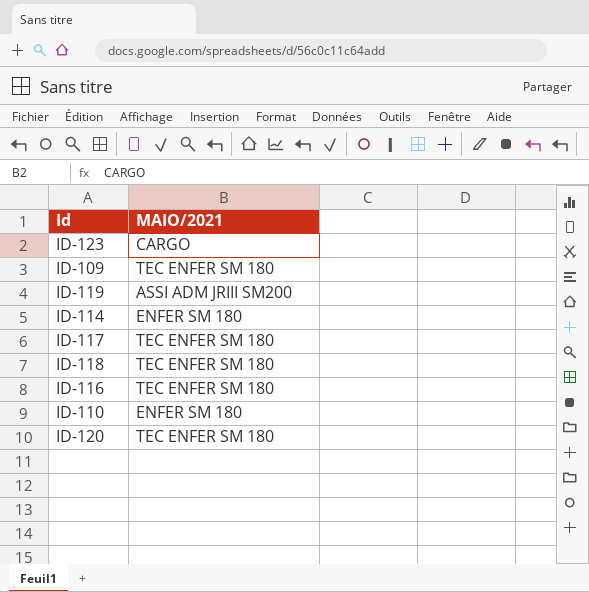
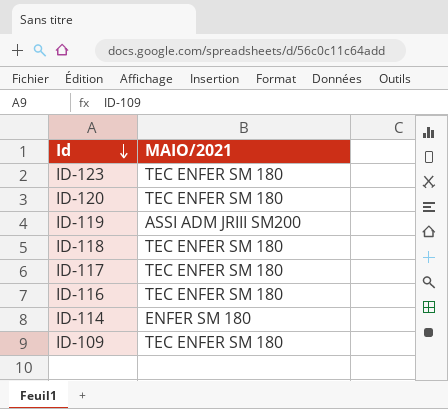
row order: none -> Id descending
row ID-110: ENFER SM 180 -> none
ID-123 | MAIO/2021: CARGO -> TEC ENFER SM 180

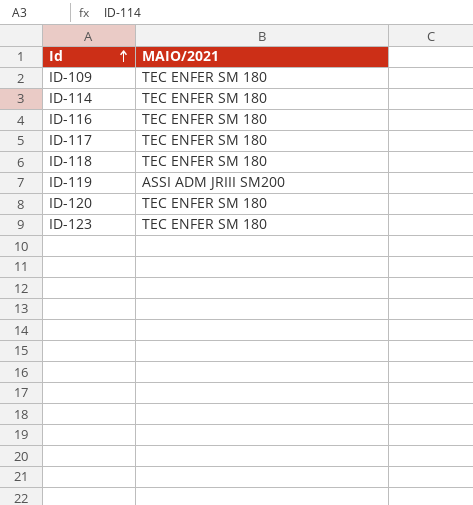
row order: Id descending -> Id ascending
ID-114 | MAIO/2021: ENFER SM 180 -> TEC ENFER SM 180

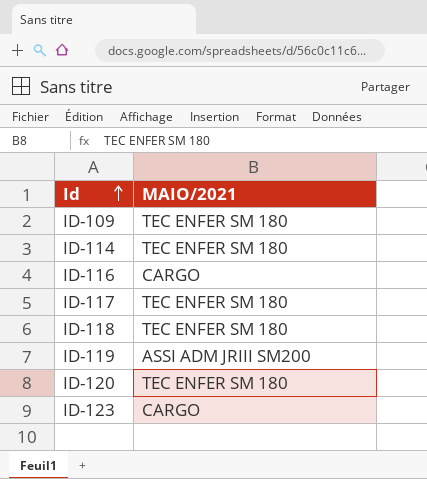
ID-116 | MAIO/2021: TEC ENFER SM 180 -> CARGO
ID-123 | MAIO/2021: TEC ENFER SM 180 -> CARGO

